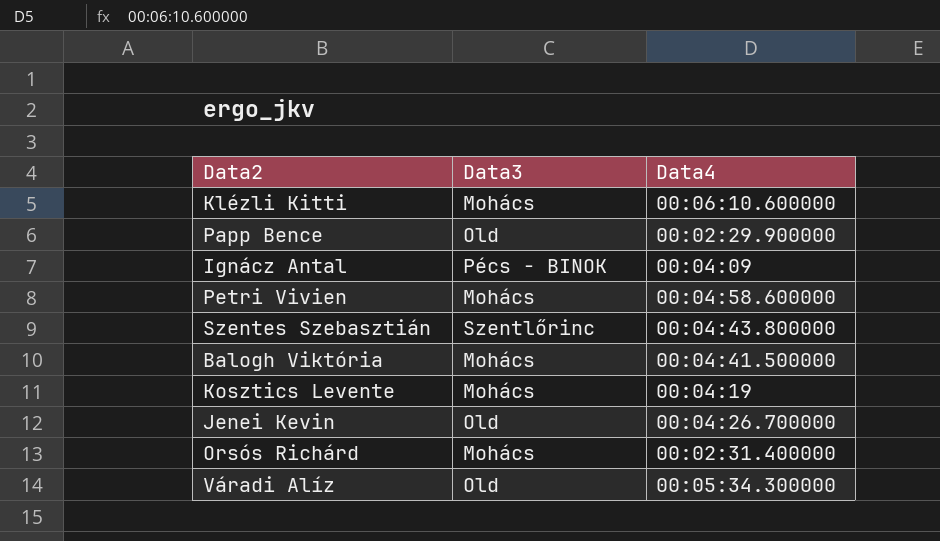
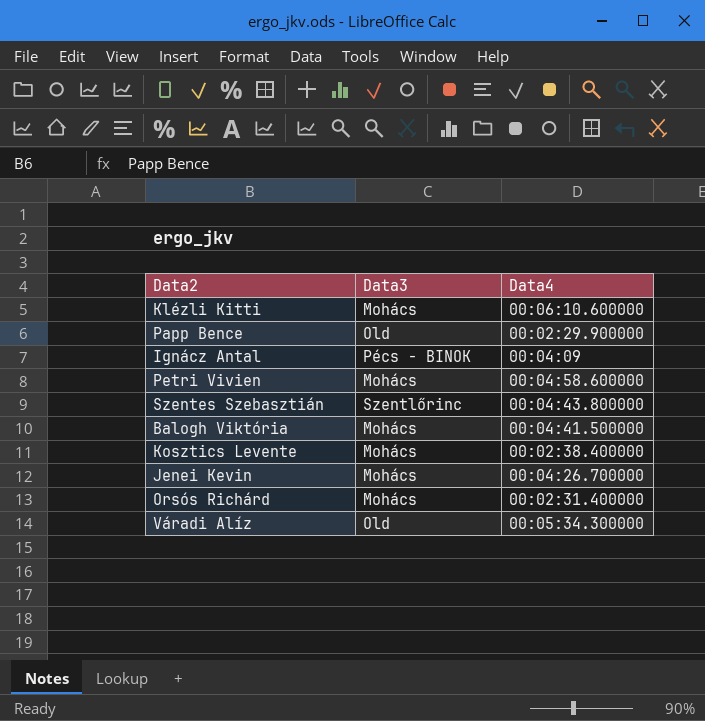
Kosztics Levente | Data4: 00:04:19 -> 00:02:38.400000
Jenei Kevin | Data3: Old -> Mohács

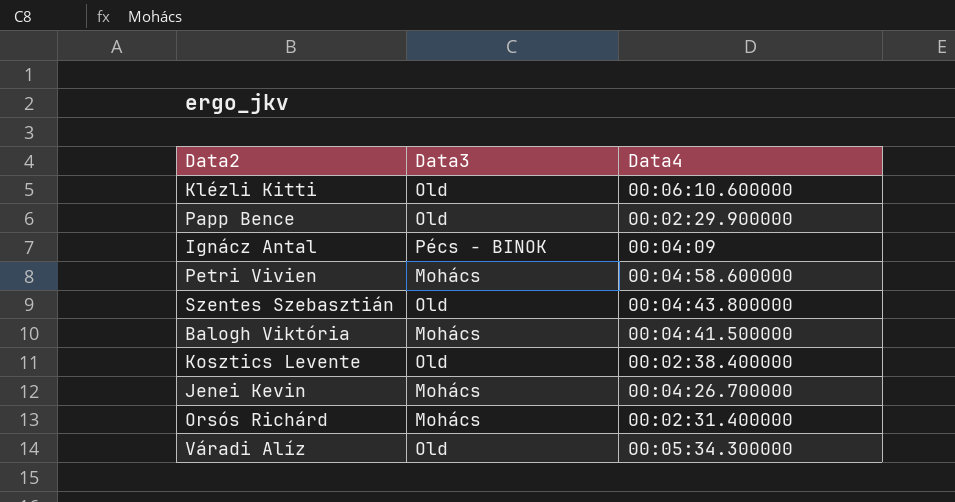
Klézli Kitti | Data3: Mohács -> Old
Szentes Szebasztián | Data3: Szentlőrinc -> Old
Kosztics Levente | Data3: Mohács -> Old

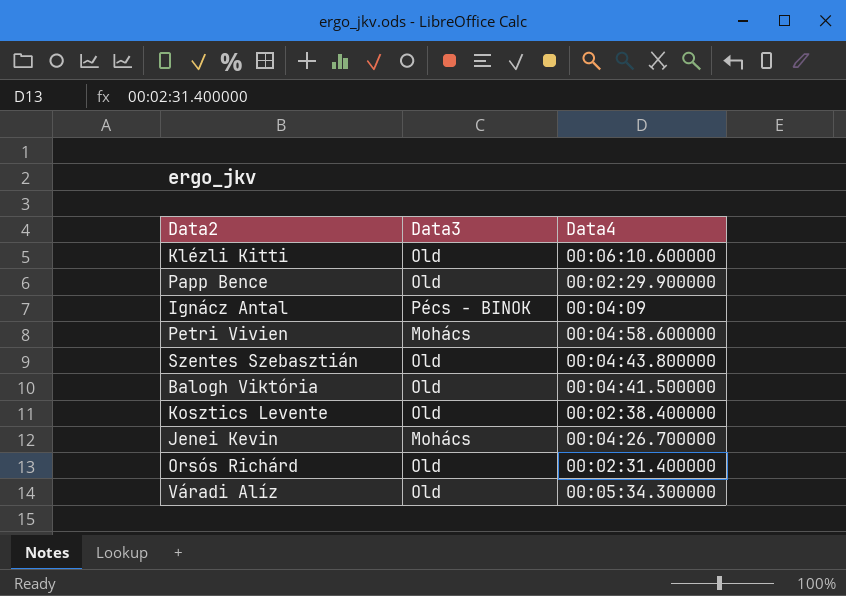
Balogh Viktória | Data3: Mohács -> Old
Orsós Richárd | Data3: Mohács -> Old

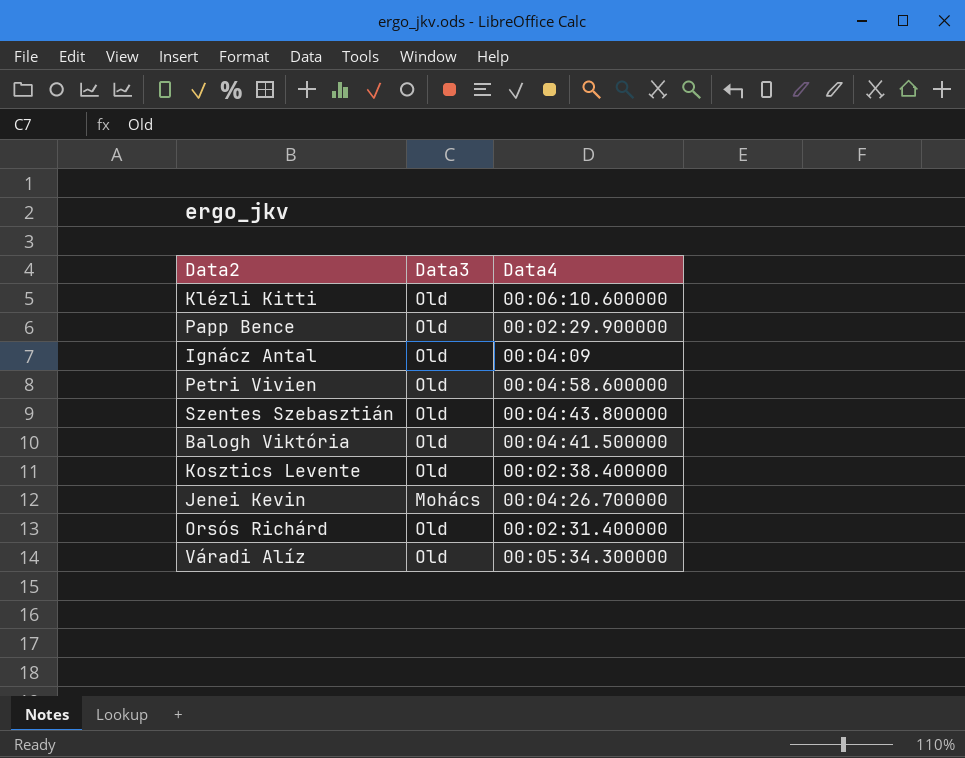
Ignácz Antal | Data3: Pécs - BINOK -> Old
Petri Vivien | Data3: Mohács -> Old

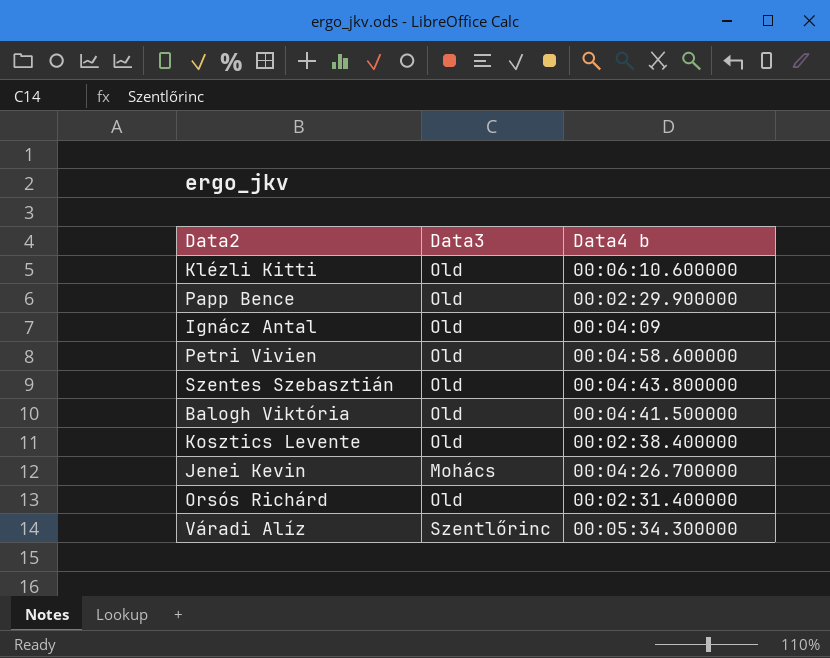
column name: Data4 -> Data4 b
Váradi Alíz | Data3: Old -> Szentlőrinc

